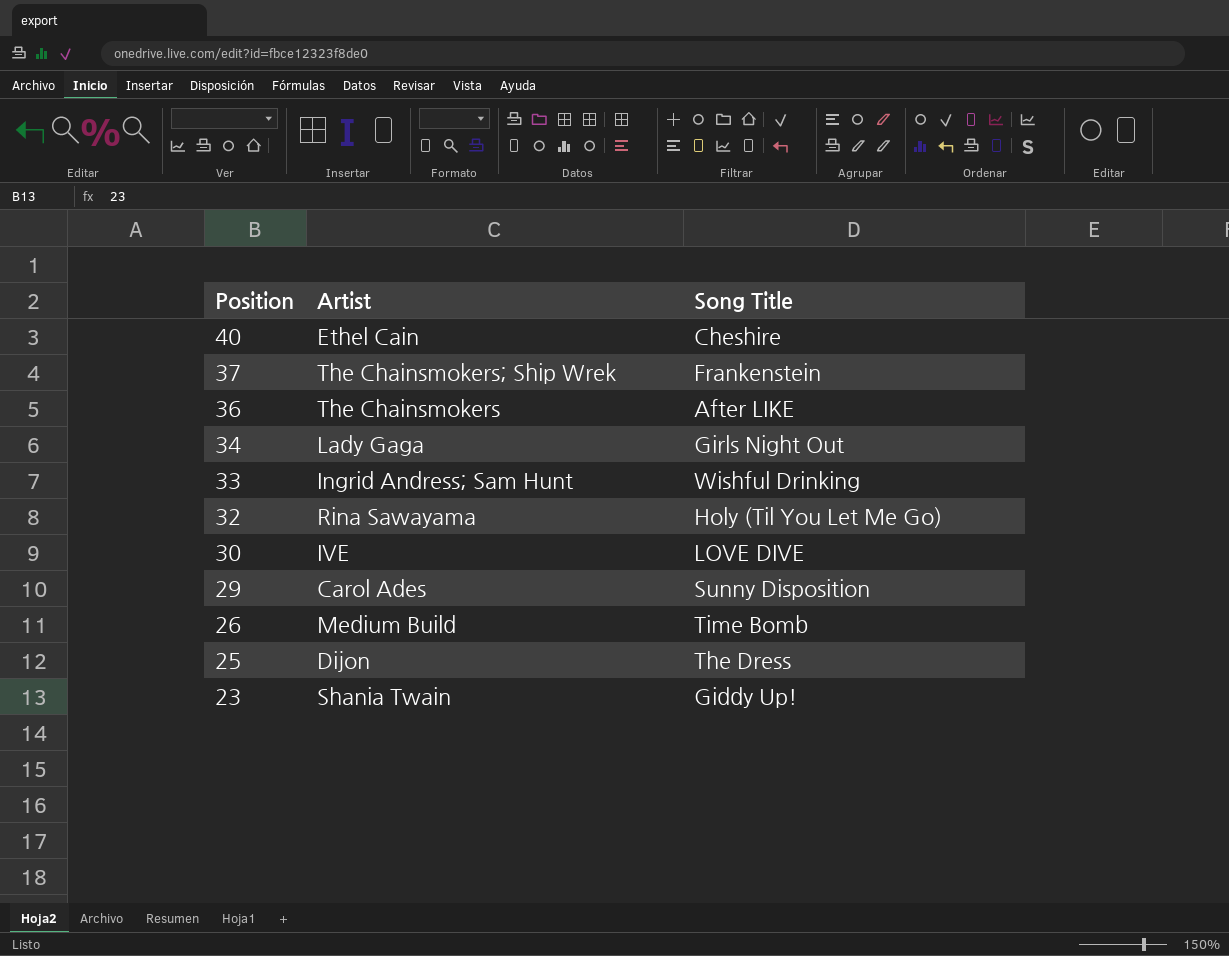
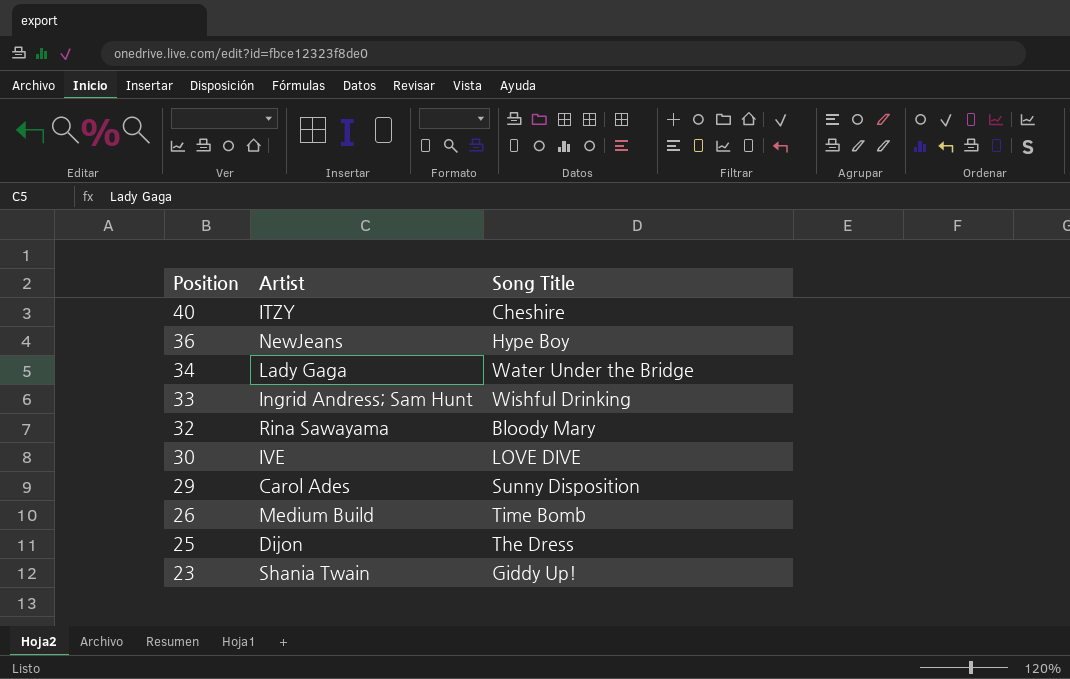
row 37: The Chainsmokers; Ship Wrek | Frankenstein -> none
40 | Artist: Ethel Cain -> ITZY
36 | Artist: The Chainsmokers -> NewJeans
36 | Song Title: After LIKE -> Hype Boy
34 | Song Title: Girls Night Out -> Water Under the Bridge
32 | Song Title: Holy (Til You Let Me Go) -> Bloody Mary

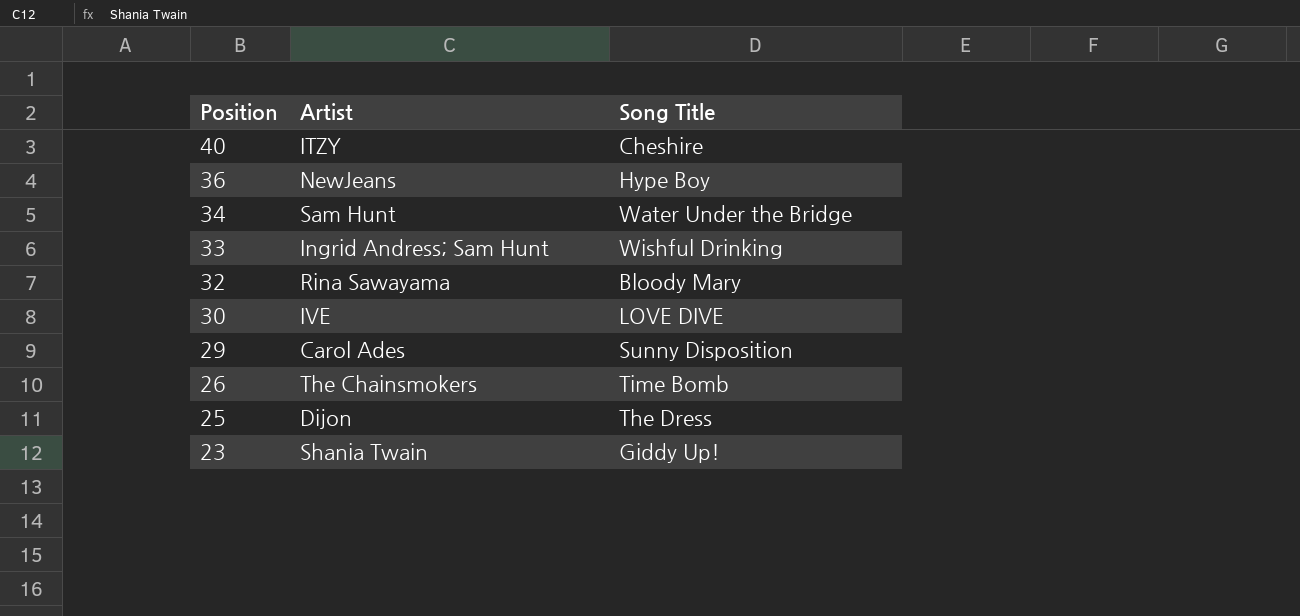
34 | Artist: Lady Gaga -> Sam Hunt
26 | Artist: Medium Build -> The Chainsmokers

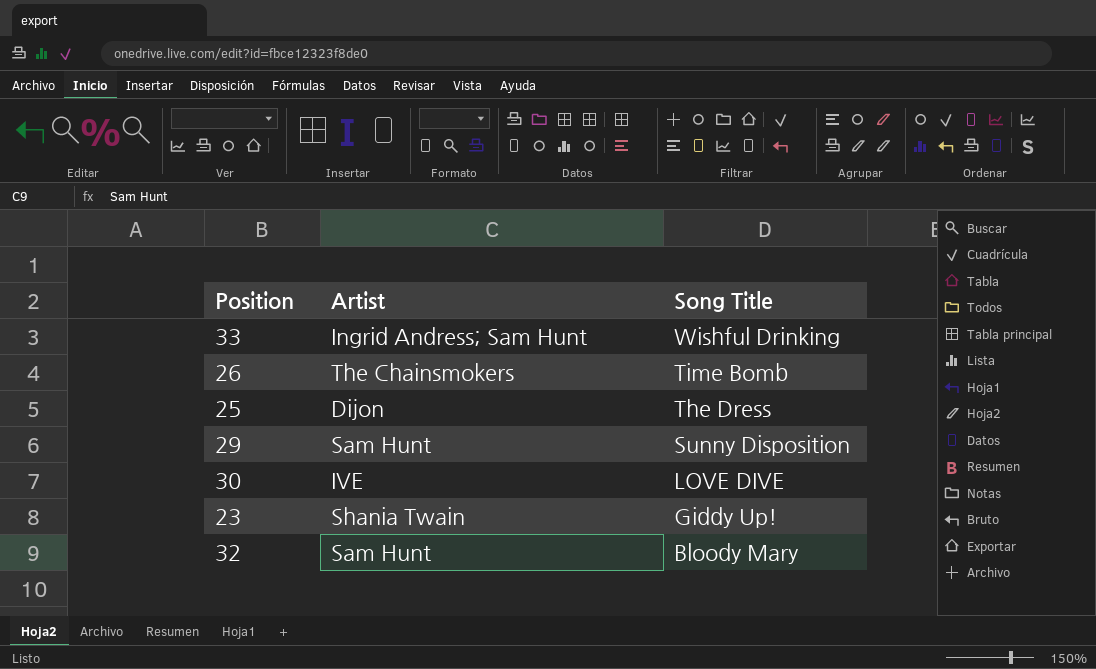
row order: Position descending -> Song Title descending
row 40: ITZY | Cheshire -> none
row 36: NewJeans | Hype Boy -> none
row 34: Sam Hunt | Water Under the Bridge -> none
29 | Artist: Carol Ades -> Sam Hunt
32 | Artist: Rina Sawayama -> Sam Hunt

